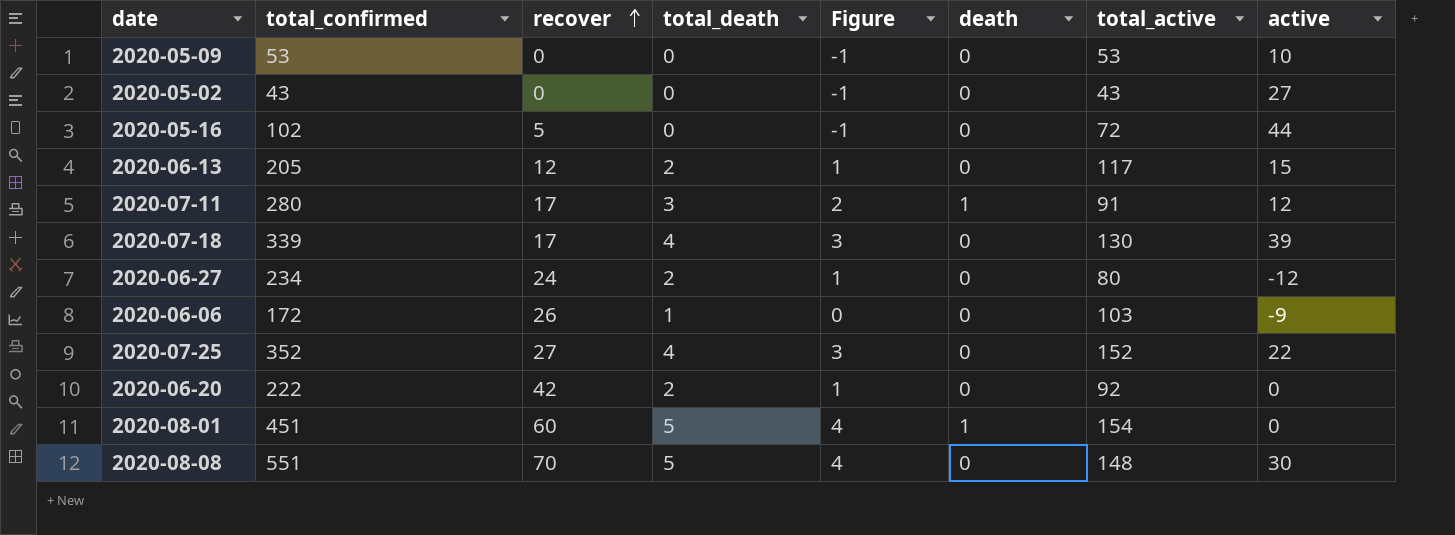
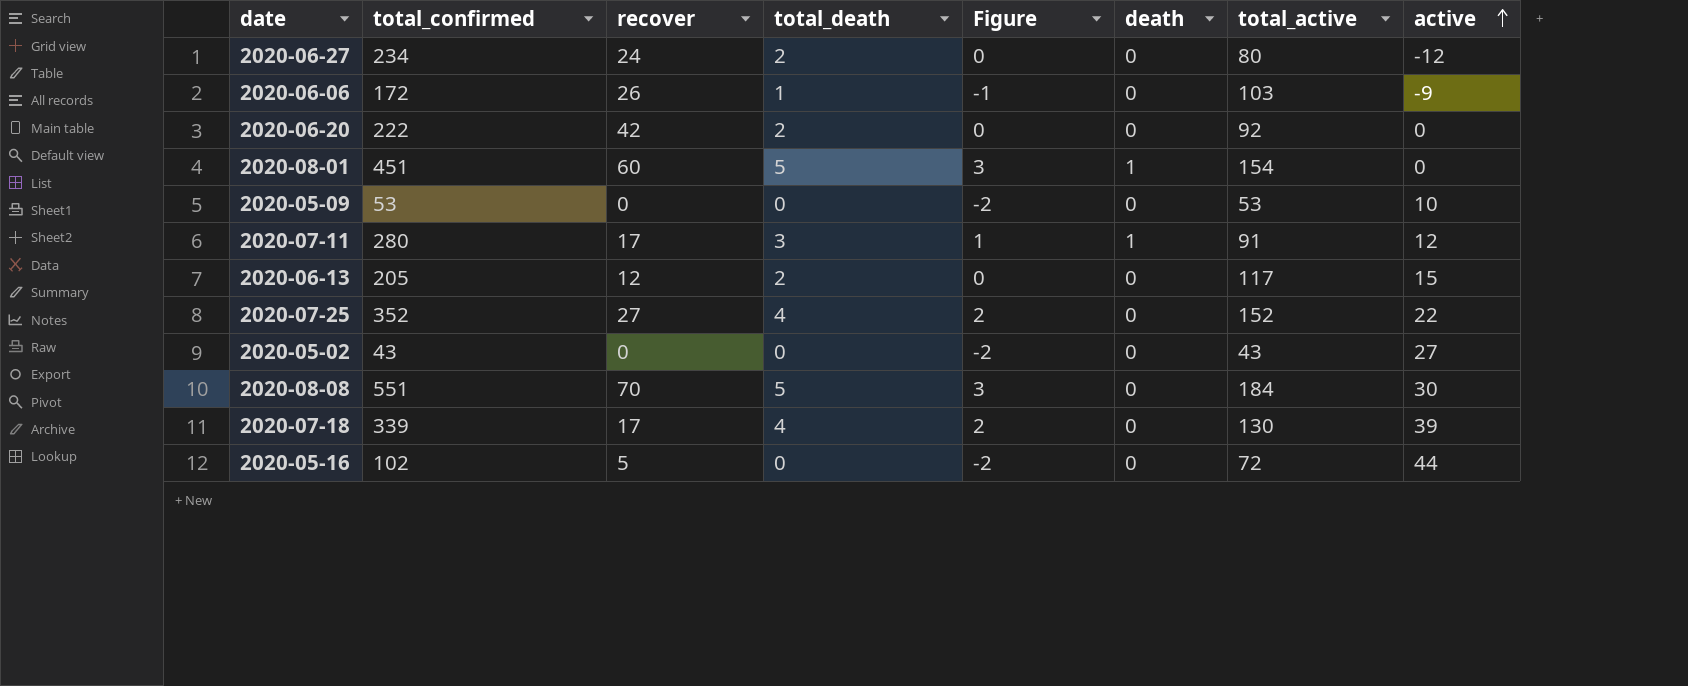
row order: recover ascending -> active ascending
column Figure | formula: [total_death] - 1 -> [total_death] - 2
2020-08-08 | total_active: 148 -> 184

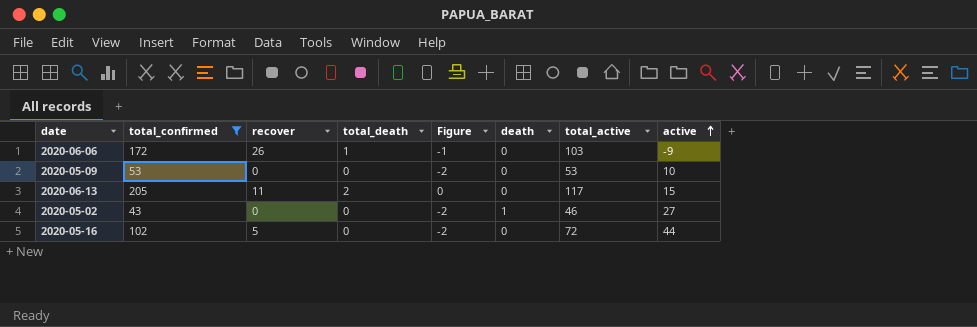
filter: none -> total_confirmed <= 205
2020-06-13 | recover: 12 -> 11
2020-05-02 | death: 0 -> 1
2020-05-02 | total_active: 43 -> 46

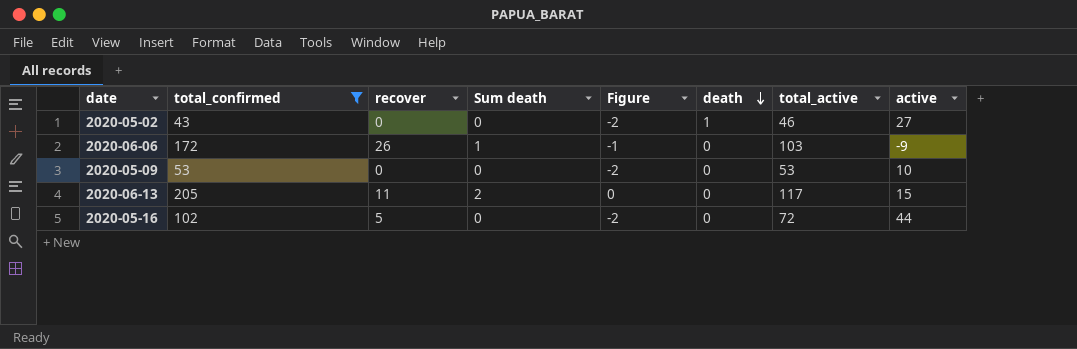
row order: active ascending -> death descending
column name: total_death -> Sum death

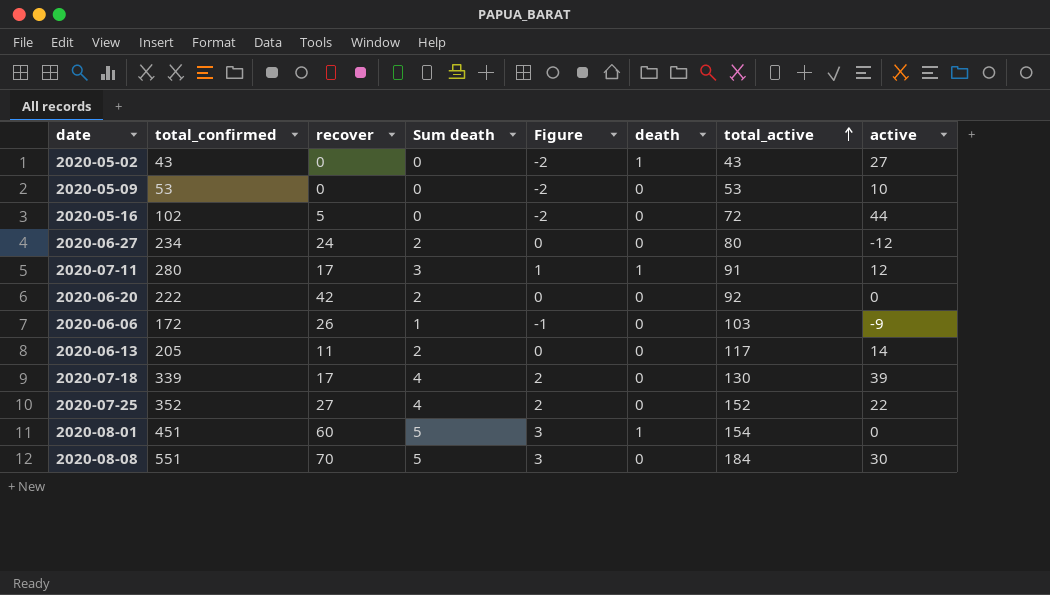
filter: total_confirmed <= 205 -> none
row order: death descending -> total_active ascending
2020-05-02 | total_active: 46 -> 43
2020-06-13 | active: 15 -> 14

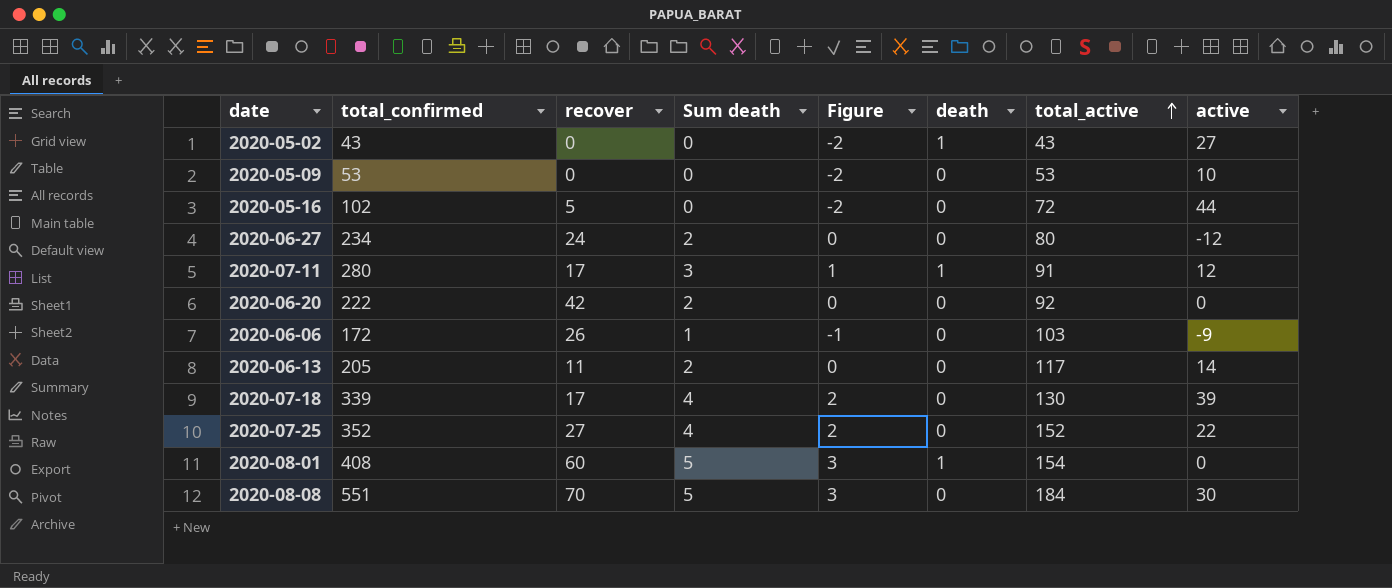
2020-08-01 | total_confirmed: 451 -> 408

